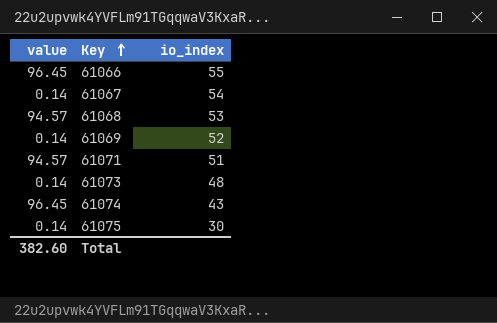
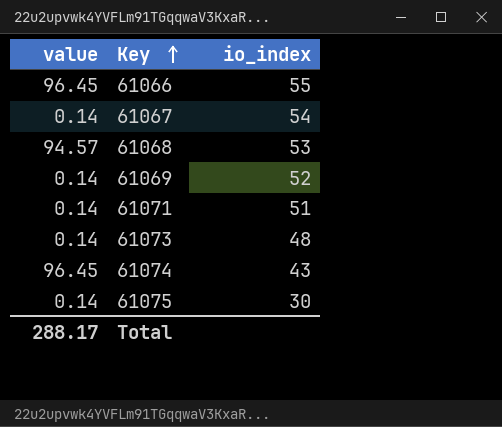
61071 | value: 94.57 -> 0.14
Total | value: 382.60 -> 288.17

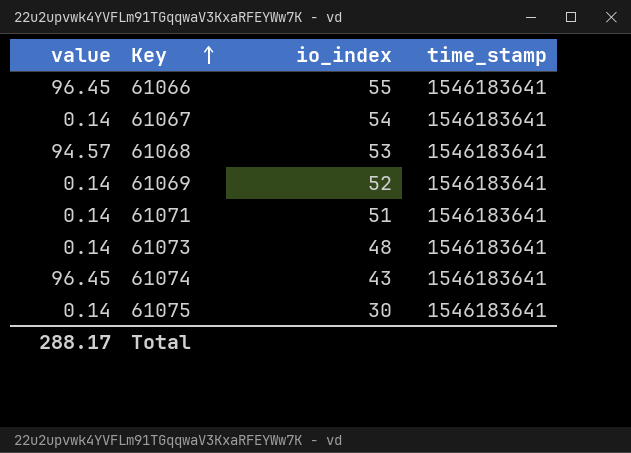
column time_stamp | position: none -> 4

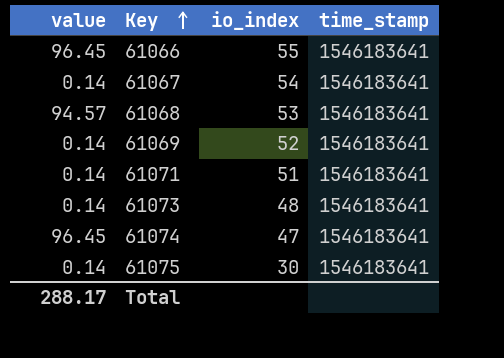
61074 | io_index: 43 -> 47

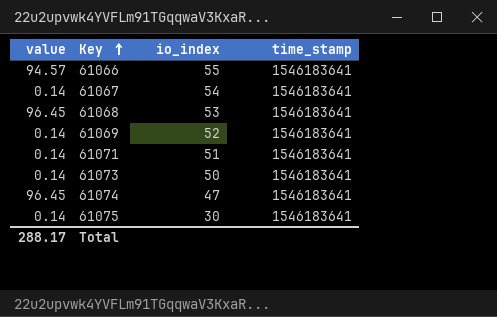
61066 | value: 96.45 -> 94.57
61068 | value: 94.57 -> 96.45
61073 | io_index: 48 -> 50

